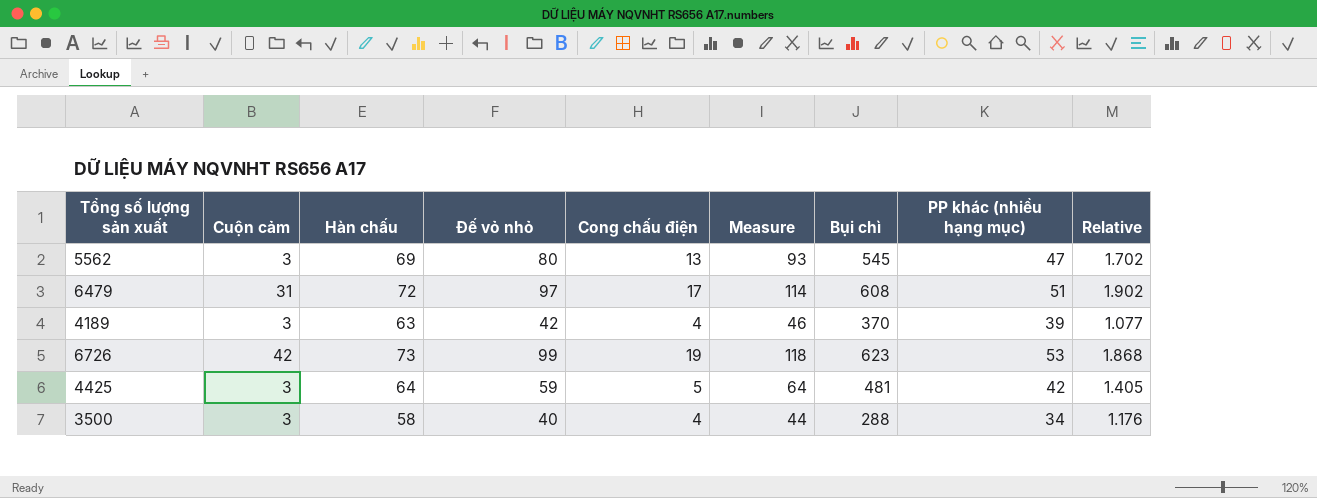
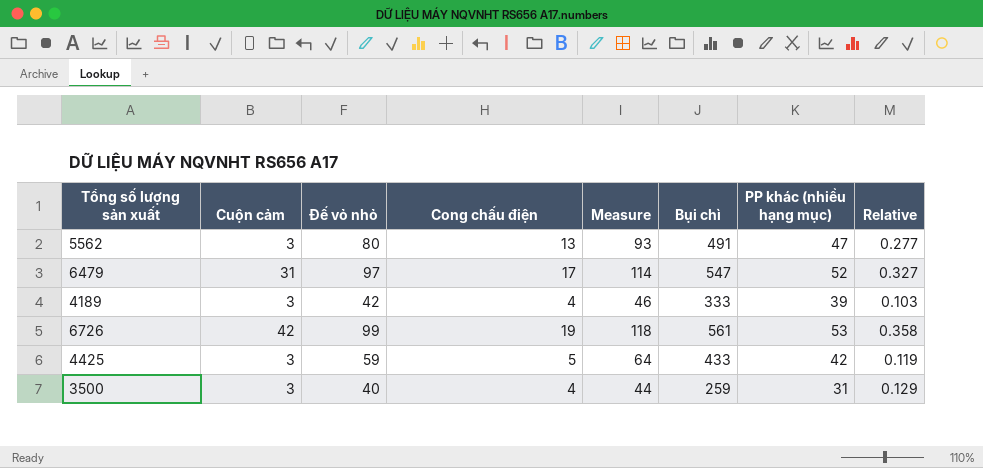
column Hàn chấu | position: 3 -> none
column Relative | formula: [Đế vỏ nhỏ] / [PP khác (nhiều hạng mục)] -> [Cong chấu điện] / [PP khác (nhiều hạng mục)]
5562 | Bụi chì: 545 -> 491
6479 | Bụi chì: 608 -> 547
6479 | PP khác (nhiều hạng mục): 51 -> 52
4189 | Bụi chì: 370 -> 333
6726 | Bụi chì: 623 -> 561
4425 | Bụi chì: 481 -> 433
3500 | Bụi chì: 288 -> 259
3500 | PP khác (nhiều hạng mục): 34 -> 31

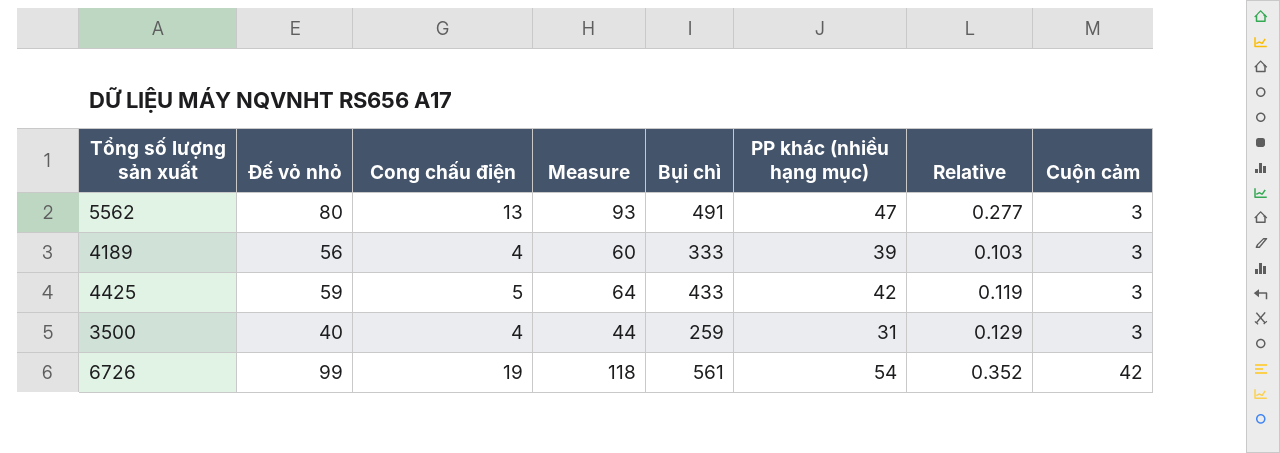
row order: none -> Cuộn cảm ascending
column Cuộn cảm | position: 2 -> 8
row 6479: 31 | 97 | 17 | 114 | 547 | 52 | 0.327 -> none
4189 | Đế vỏ nhỏ: 42 -> 56
4189 | Measure: 46 -> 60
6726 | PP khác (nhiều hạng mục): 53 -> 54
6726 | Relative: 0.358 -> 0.352

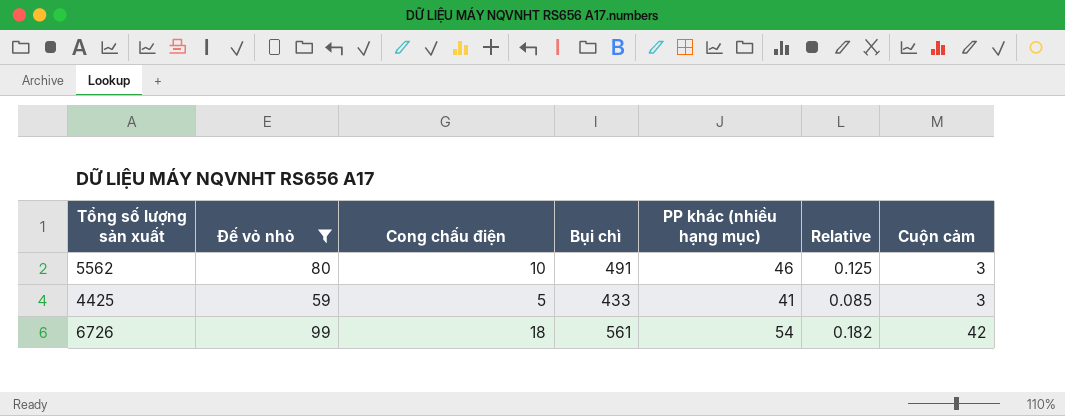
filter: none -> Đế vỏ nhỏ >= 59
column Measure | formula: [Đế vỏ nhỏ] + [Cong chấu điện] -> none
column Relative | formula: [Cong chấu điện] / [PP khác (nhiều hạng mục)] -> [Cong chấu điện] / [Đế vỏ nhỏ]
5562 | Cong chấu điện: 13 -> 10
5562 | PP khác (nhiều hạng mục): 47 -> 46
4425 | PP khác (nhiều hạng mục): 42 -> 41
6726 | Cong chấu điện: 19 -> 18

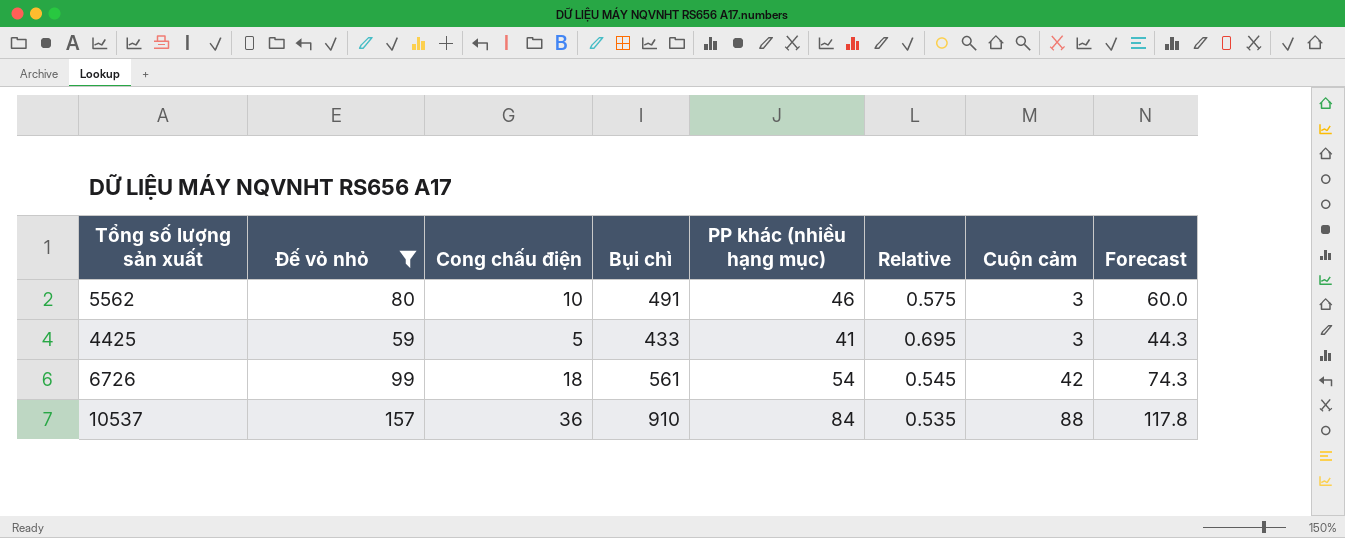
column Relative | formula: [Cong chấu điện] / [Đế vỏ nhỏ] -> [PP khác (nhiều hạng mục)] / [Đế vỏ nhỏ]
column Forecast | formula: none -> [Đế vỏ nhỏ] * 0.75
row 10537: none -> 157 | 36 | 910 | 84 | 0.535 | 88 | 117.8

